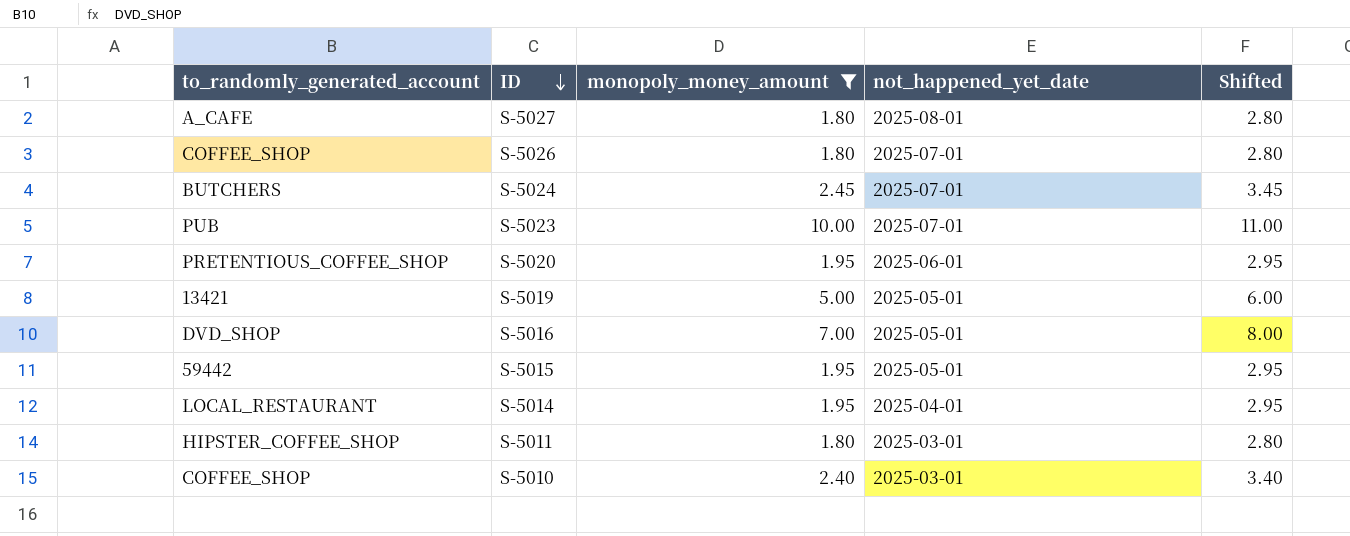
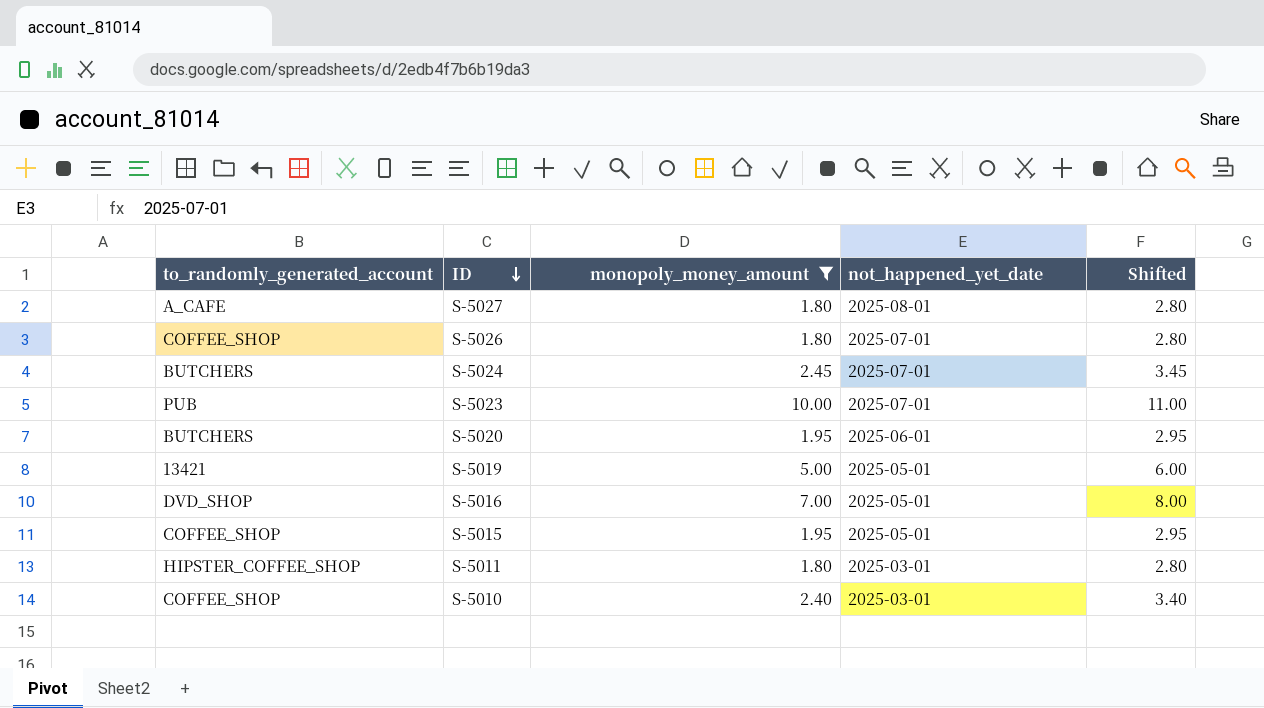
row S-5014: LOCAL_RESTAURANT | 1.95 | 2025-04-01 | 2.95 -> none
S-5020 | to_randomly_generated_account: PRETENTIOUS_COFFEE_SHOP -> BUTCHERS
S-5015 | to_randomly_generated_account: 59442 -> COFFEE_SHOP

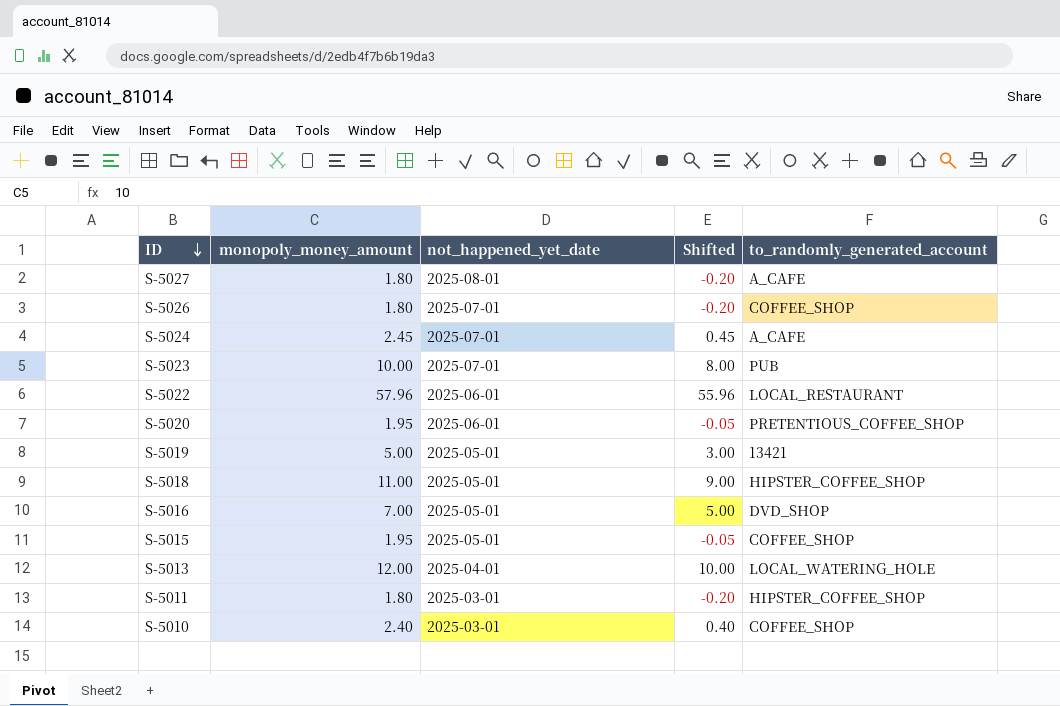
filter: monopoly_money_amount <= 10.00 -> none
column Shifted | formula: [monopoly_money_amount] + 1 -> [monopoly_money_amount] - 2
column to_randomly_generated_account | position: 1 -> 5
S-5024 | to_randomly_generated_account: BUTCHERS -> A_CAFE
S-5020 | to_randomly_generated_account: BUTCHERS -> PRETENTIOUS_COFFEE_SHOP

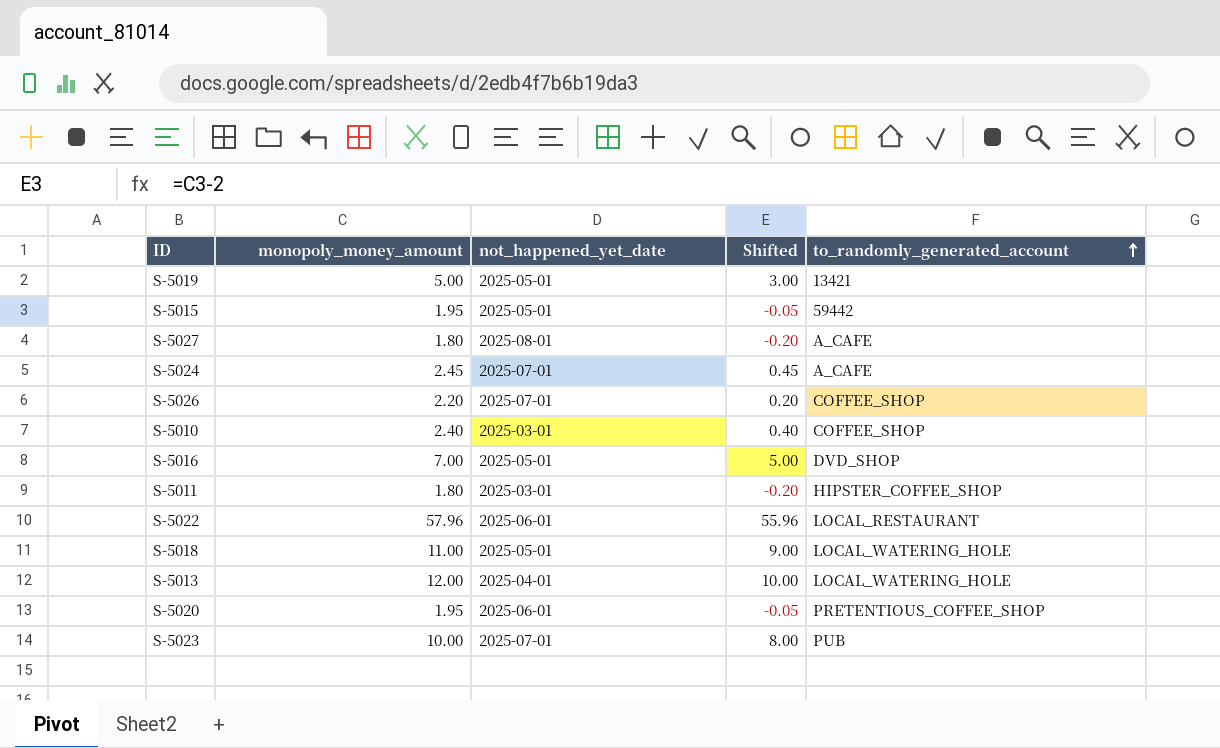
row order: ID descending -> to_randomly_generated_account ascending
S-5015 | to_randomly_generated_account: COFFEE_SHOP -> 59442
S-5026 | monopoly_money_amount: 1.80 -> 2.20
S-5026 | Shifted: -0.20 -> 0.20
S-5018 | to_randomly_generated_account: HIPSTER_COFFEE_SHOP -> LOCAL_WATERING_HOLE

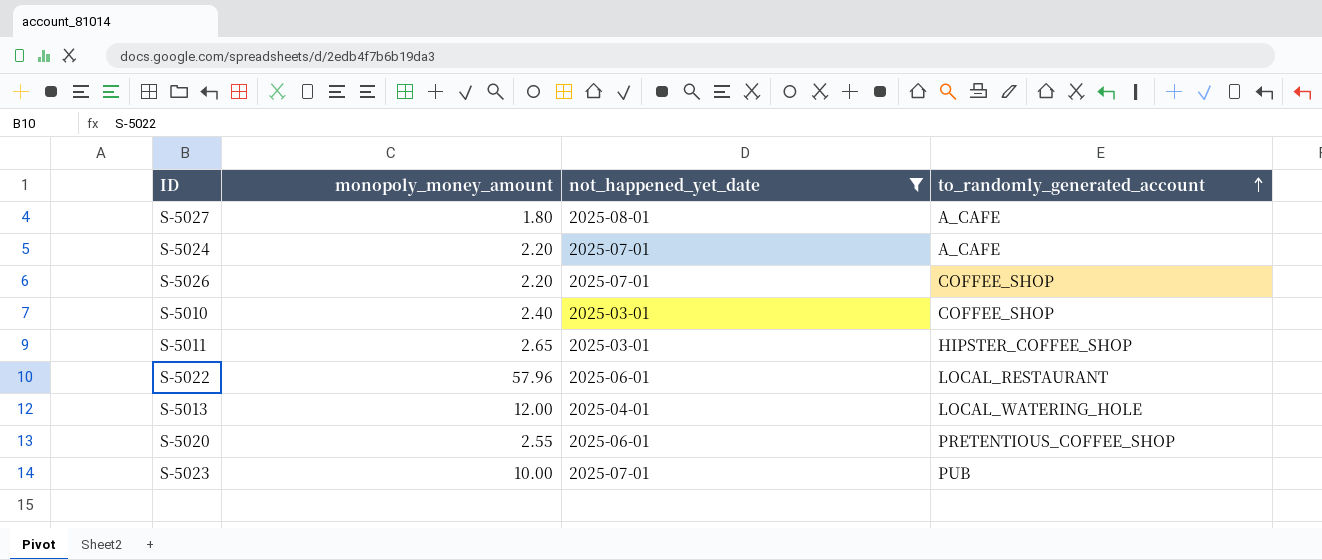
filter: none -> not_happened_yet_date != 2025-05-01
column Shifted | formula: [monopoly_money_amount] - 2 -> none
S-5024 | monopoly_money_amount: 2.45 -> 2.20
S-5011 | monopoly_money_amount: 1.80 -> 2.65
S-5020 | monopoly_money_amount: 1.95 -> 2.55

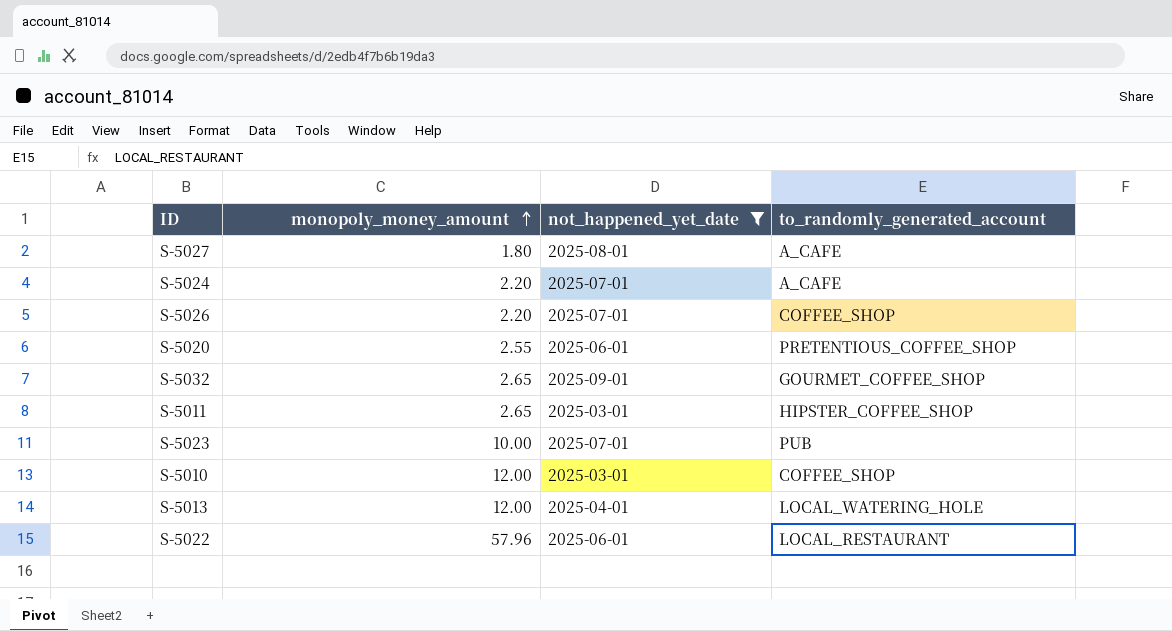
row order: to_randomly_generated_account ascending -> monopoly_money_amount ascending
row S-5032: none -> 2.65 | 2025-09-01 | GOURMET_COFFEE_SHOP
S-5010 | monopoly_money_amount: 2.40 -> 12.00

